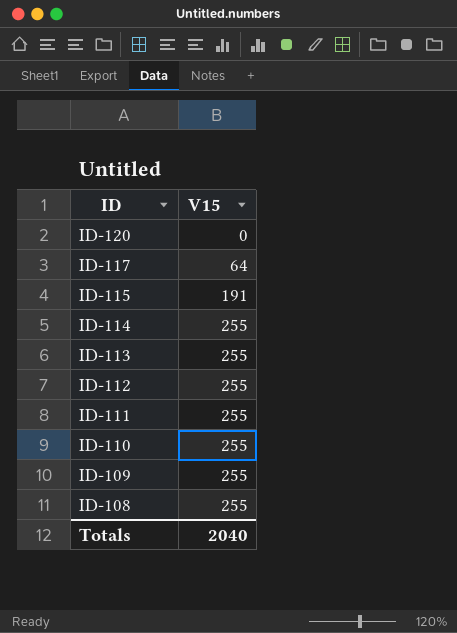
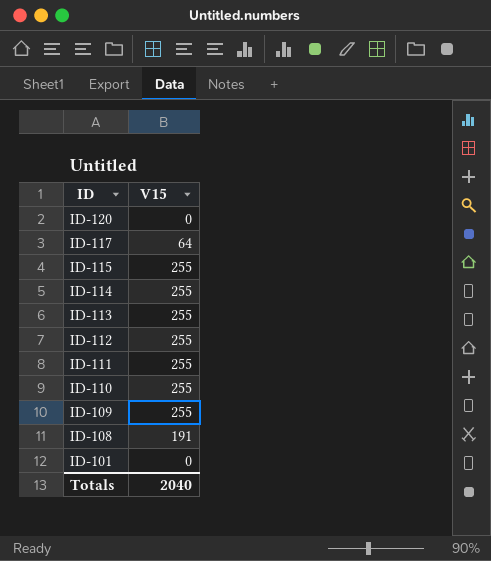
ID-115 | V15: 191 -> 255
ID-108 | V15: 255 -> 191
row ID-101: none -> 0

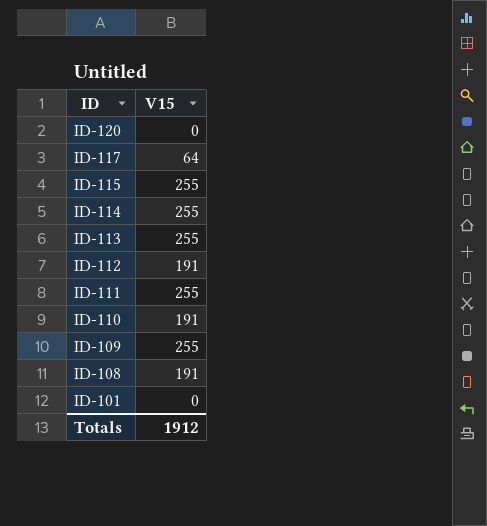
ID-112 | V15: 255 -> 191
ID-110 | V15: 255 -> 191
Totals | V15: 2040 -> 1912

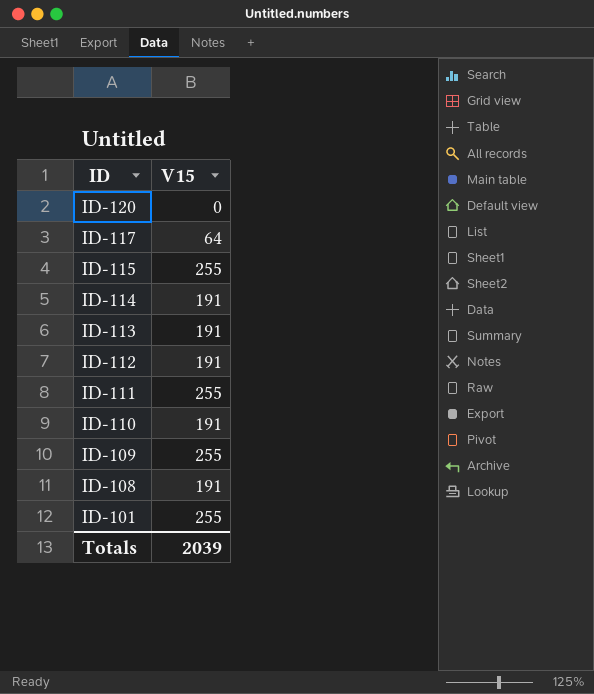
ID-114 | V15: 255 -> 191
ID-113 | V15: 255 -> 191
ID-101 | V15: 0 -> 255
Totals | V15: 1912 -> 2039

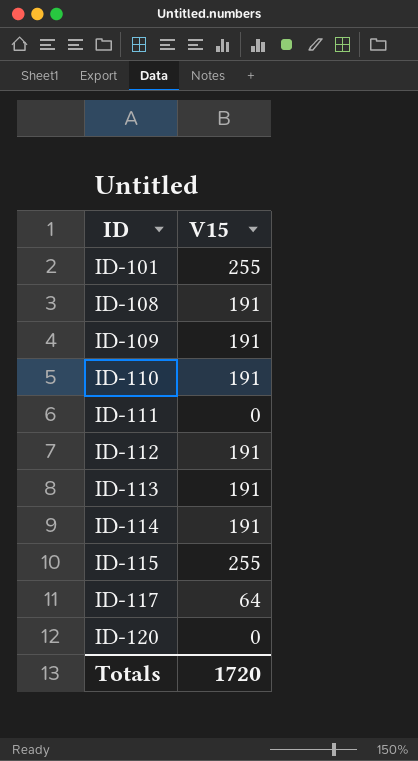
row order: ID descending -> ID ascending
ID-109 | V15: 255 -> 191
ID-111 | V15: 255 -> 0
Totals | V15: 2039 -> 1720

